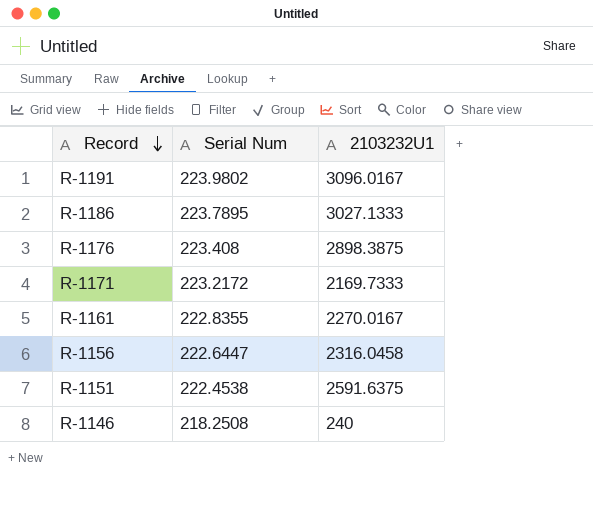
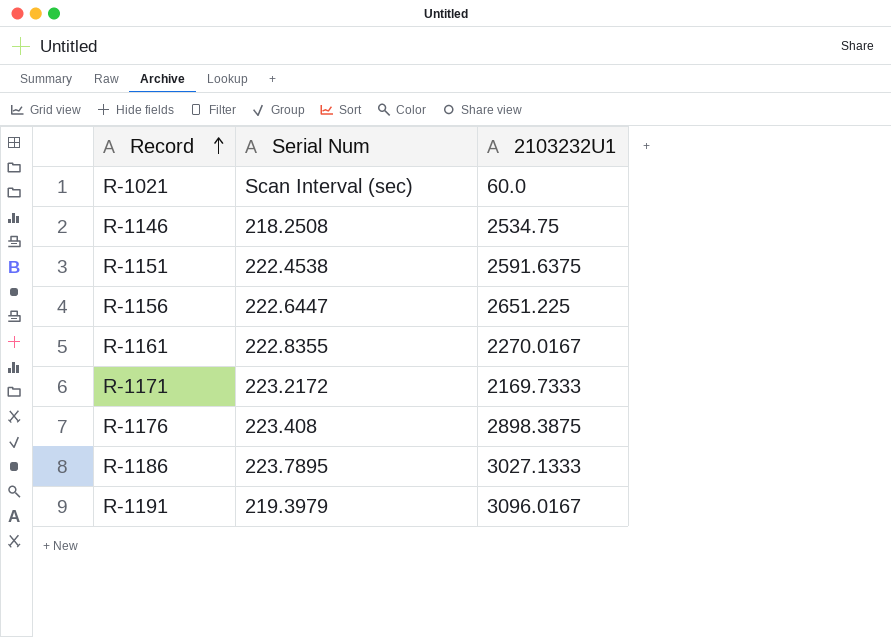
row order: Record descending -> Record ascending
row R-1021: none -> Scan Interval (sec) | 60.0
R-1146 | 2103232U1: 240 -> 2534.75
R-1156 | 2103232U1: 2316.0458 -> 2651.225
R-1191 | Serial Num: 223.9802 -> 219.3979

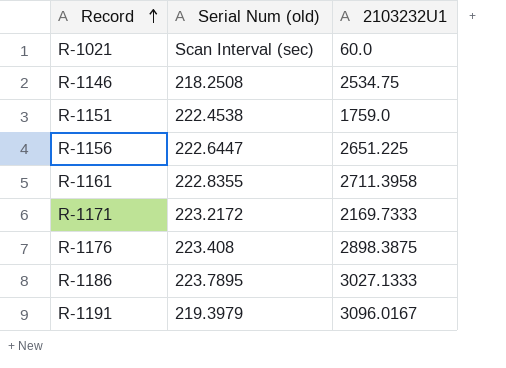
column name: Serial Num -> Serial Num (old)
R-1151 | 2103232U1: 2591.6375 -> 1759.0
R-1161 | 2103232U1: 2270.0167 -> 2711.3958

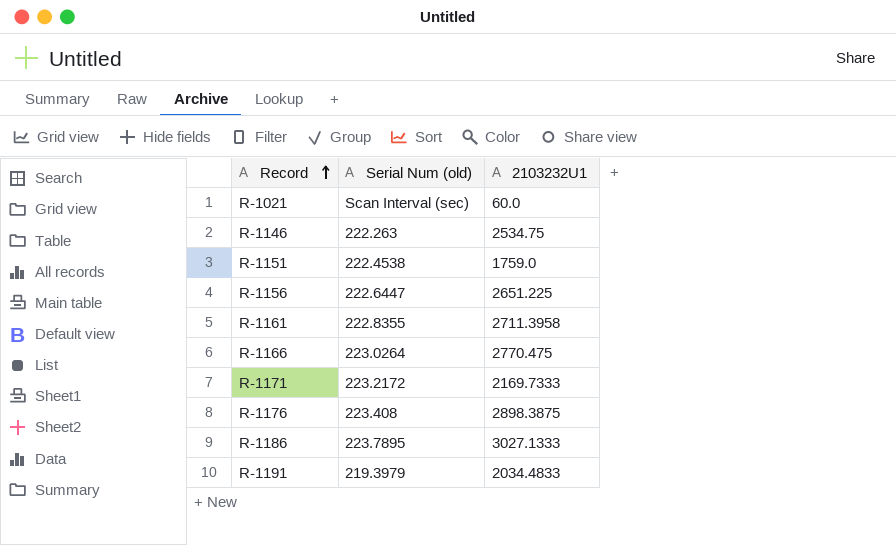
R-1146 | Serial Num (old): 218.2508 -> 222.263
row R-1166: none -> 223.0264 | 2770.475
R-1191 | 2103232U1: 3096.0167 -> 2034.4833

